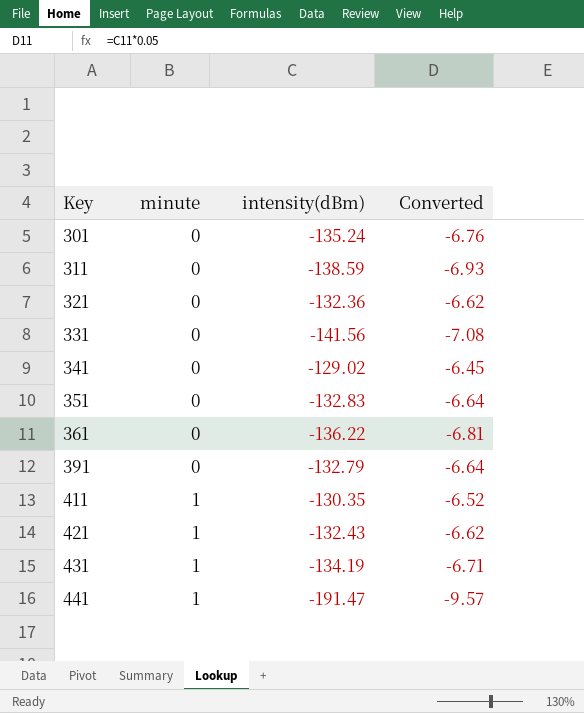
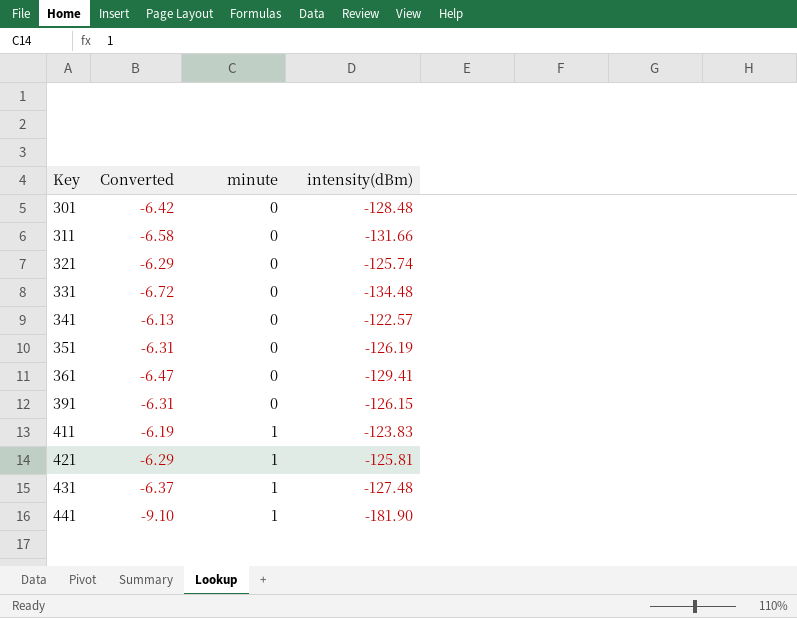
column Converted | position: 4 -> 2
301 | Converted: -6.76 -> -6.42
301 | intensity(dBm): -135.24 -> -128.48
311 | Converted: -6.93 -> -6.58
311 | intensity(dBm): -138.59 -> -131.66
321 | Converted: -6.62 -> -6.29
321 | intensity(dBm): -132.36 -> -125.74
331 | Converted: -7.08 -> -6.72
331 | intensity(dBm): -141.56 -> -134.48
341 | Converted: -6.45 -> -6.13
341 | intensity(dBm): -129.02 -> -122.57
351 | Converted: -6.64 -> -6.31
351 | intensity(dBm): -132.83 -> -126.19
361 | Converted: -6.81 -> -6.47
361 | intensity(dBm): -136.22 -> -129.41
391 | Converted: -6.64 -> -6.31
391 | intensity(dBm): -132.79 -> -126.15
411 | Converted: -6.52 -> -6.19
411 | intensity(dBm): -130.35 -> -123.83
421 | Converted: -6.62 -> -6.29
421 | intensity(dBm): -132.43 -> -125.81
431 | Converted: -6.71 -> -6.37
431 | intensity(dBm): -134.19 -> -127.48
441 | Converted: -9.57 -> -9.10
441 | intensity(dBm): -191.47 -> -181.90

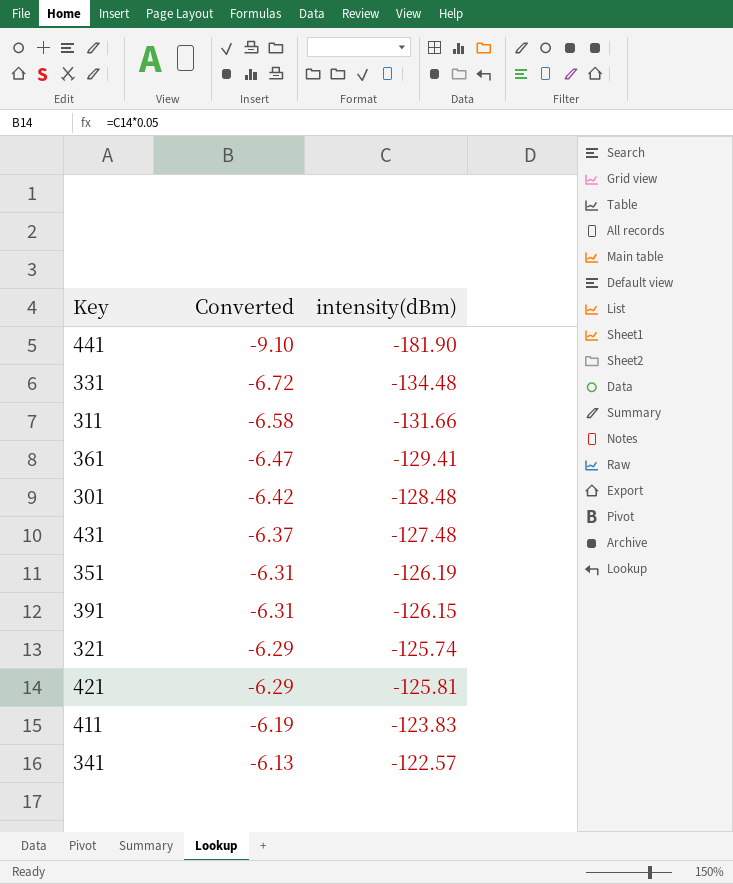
row order: Key ascending -> Converted ascending
column minute | position: 3 -> none

